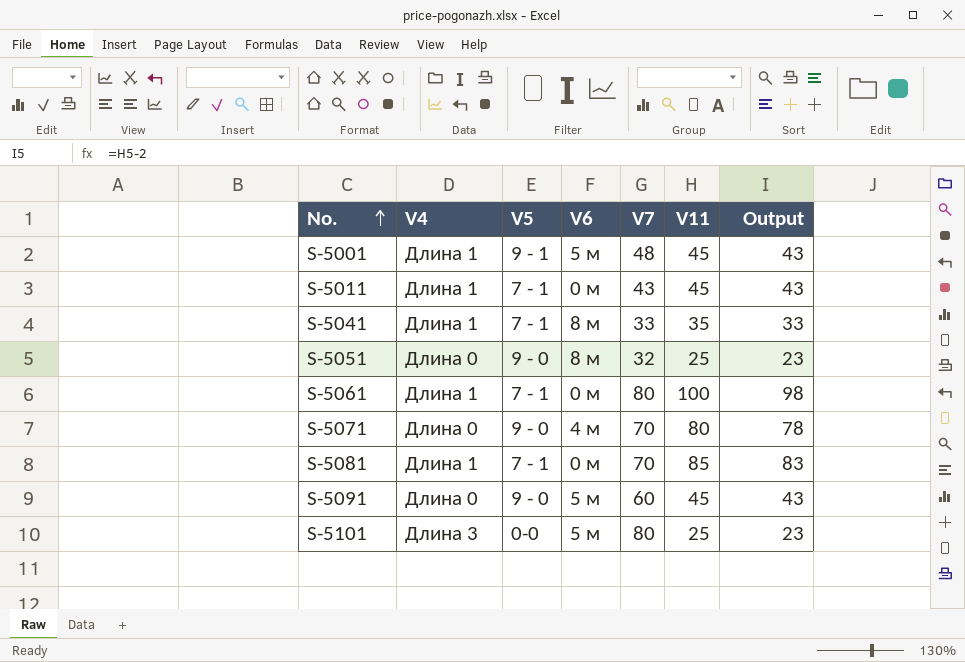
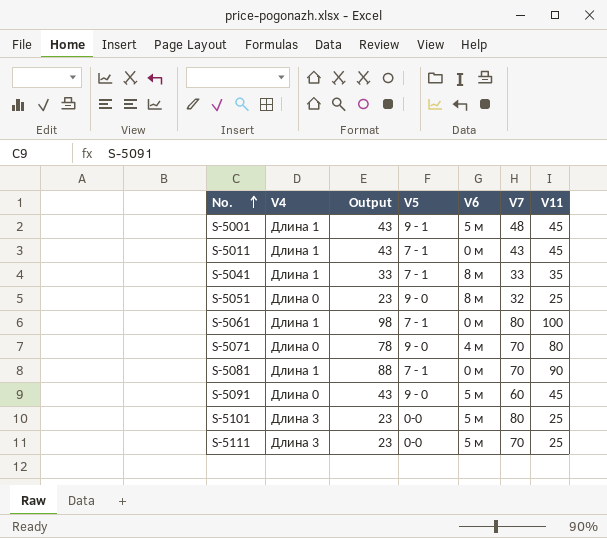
column Output | position: 7 -> 3
S-5081 | Output: 83 -> 88
S-5081 | V11: 85 -> 90
row S-5111: none -> Длина 3 | 23 | 0-0 | 5 м | 70 | 25

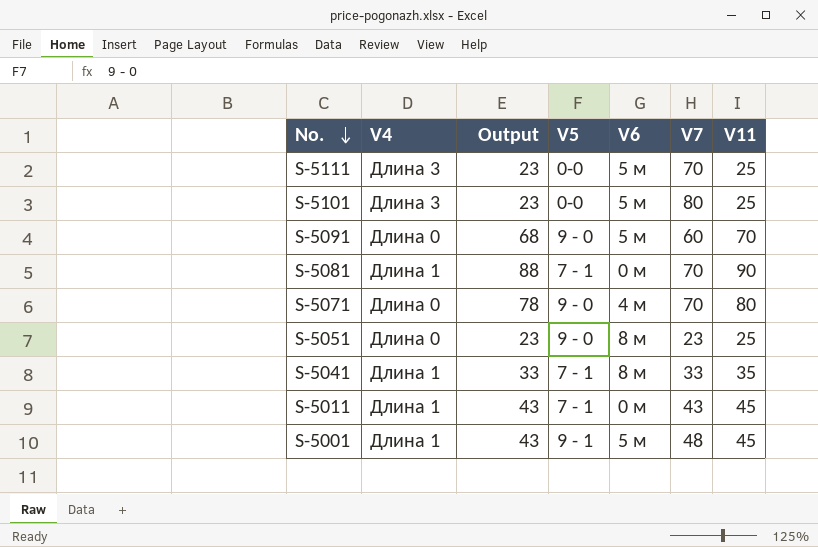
row order: No. ascending -> No. descending
row S-5061: Длина 1 | 98 | 7 - 1 | 0 м | 80 | 100 -> none
S-5091 | Output: 43 -> 68
S-5091 | V11: 45 -> 70
S-5051 | V7: 32 -> 23

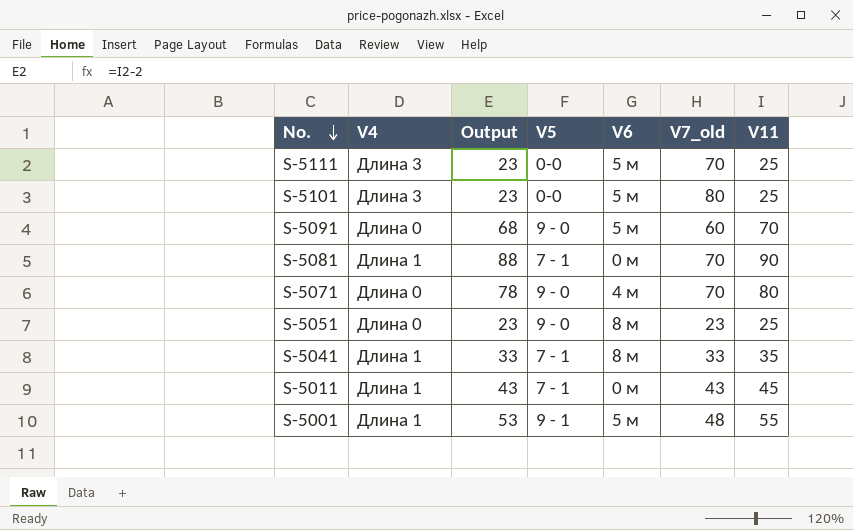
column name: V7 -> V7_old
S-5001 | Output: 43 -> 53
S-5001 | V11: 45 -> 55

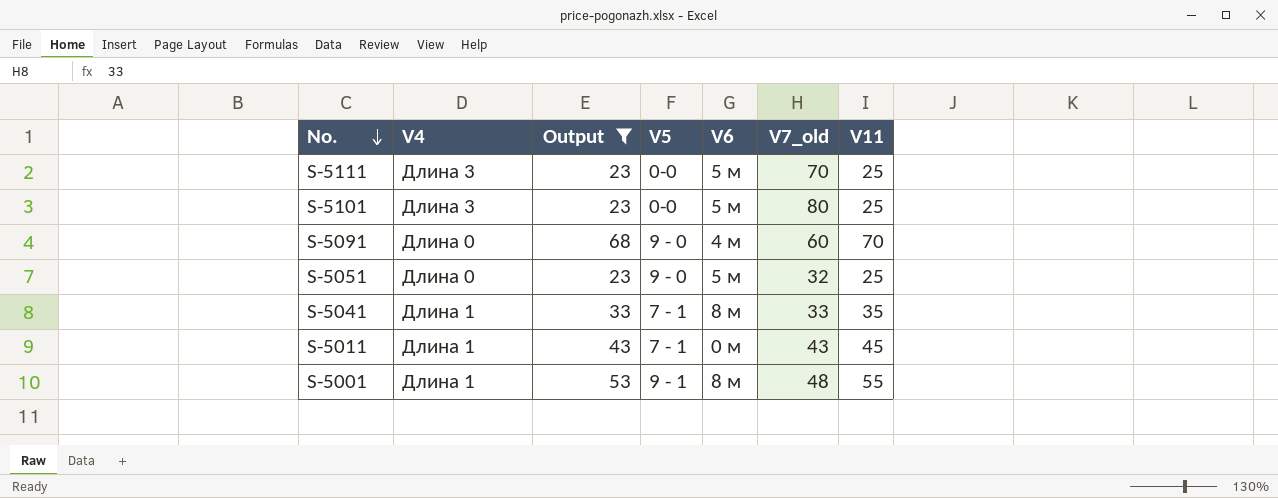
filter: none -> Output <= 68
S-5091 | V6: 5 м -> 4 м
S-5051 | V6: 8 м -> 5 м
S-5051 | V7_old: 23 -> 32
S-5001 | V6: 5 м -> 8 м

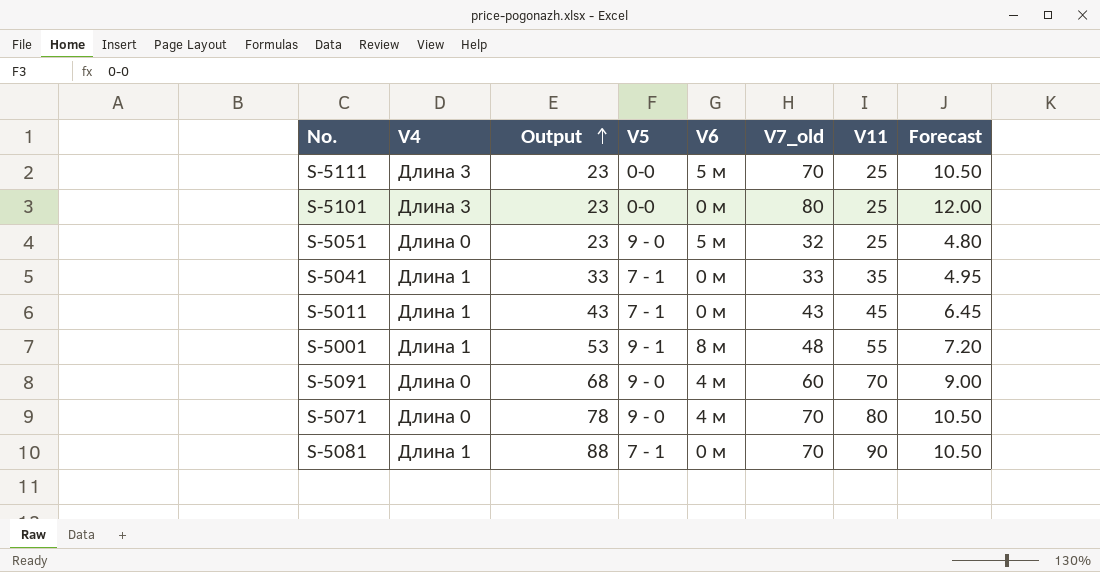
filter: Output <= 68 -> none
row order: No. descending -> Output ascending
column Forecast | formula: none -> [V7_old] * 0.15
S-5101 | V6: 5 м -> 0 м
S-5041 | V6: 8 м -> 0 м

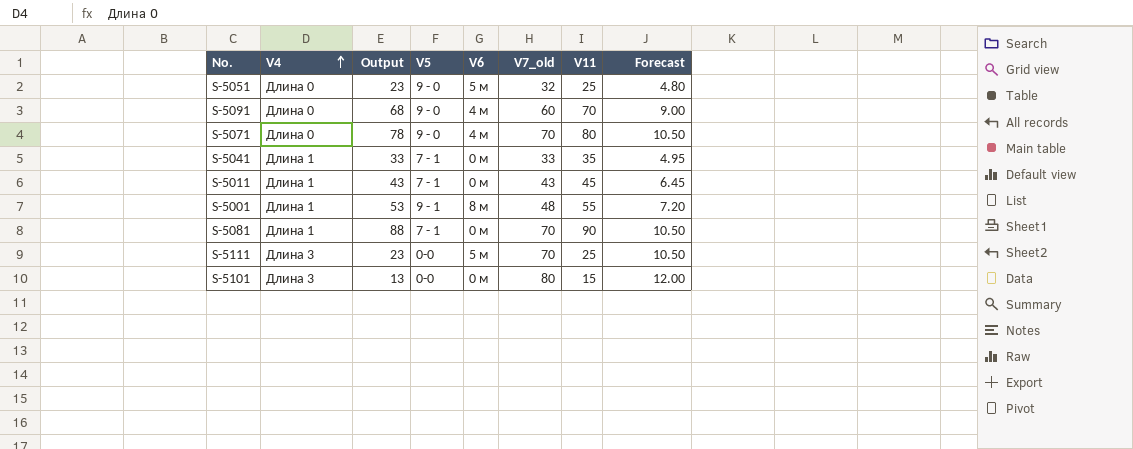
row order: Output ascending -> V4 ascending
S-5101 | Output: 23 -> 13
S-5101 | V11: 25 -> 15

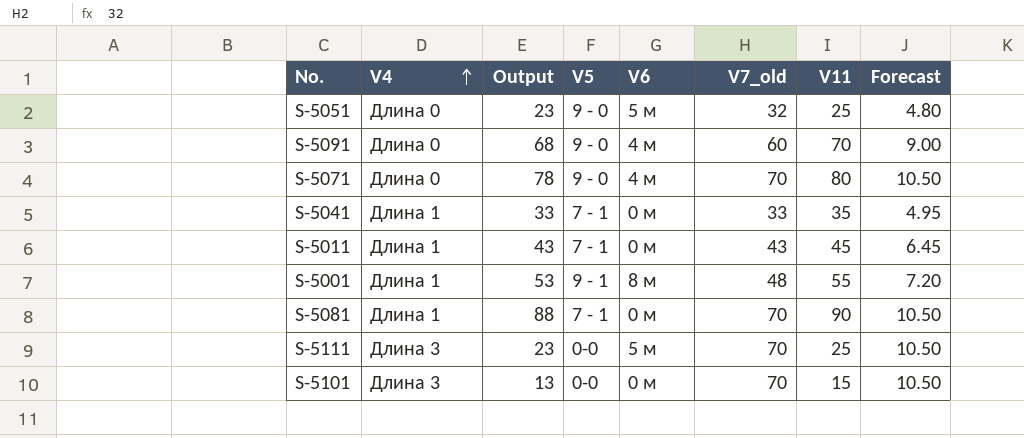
S-5101 | V7_old: 80 -> 70
S-5101 | Forecast: 12.00 -> 10.50

